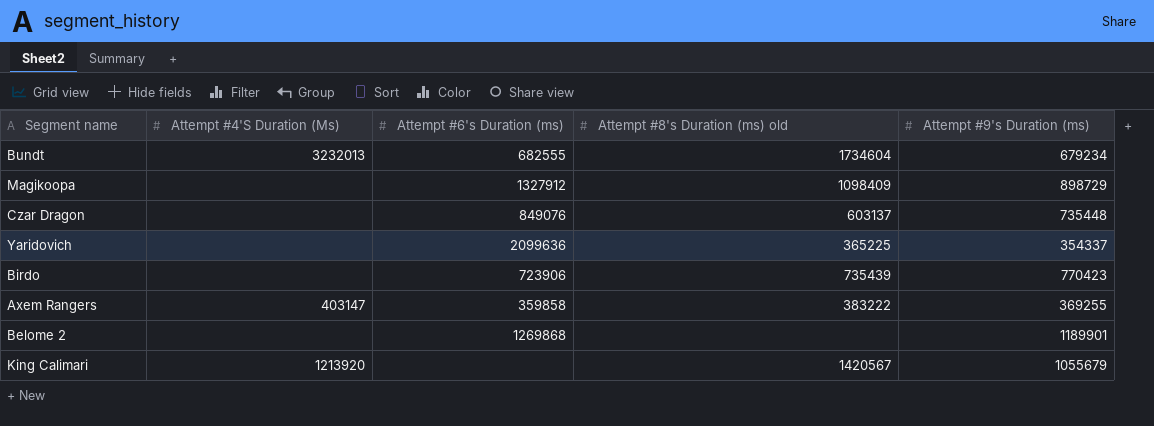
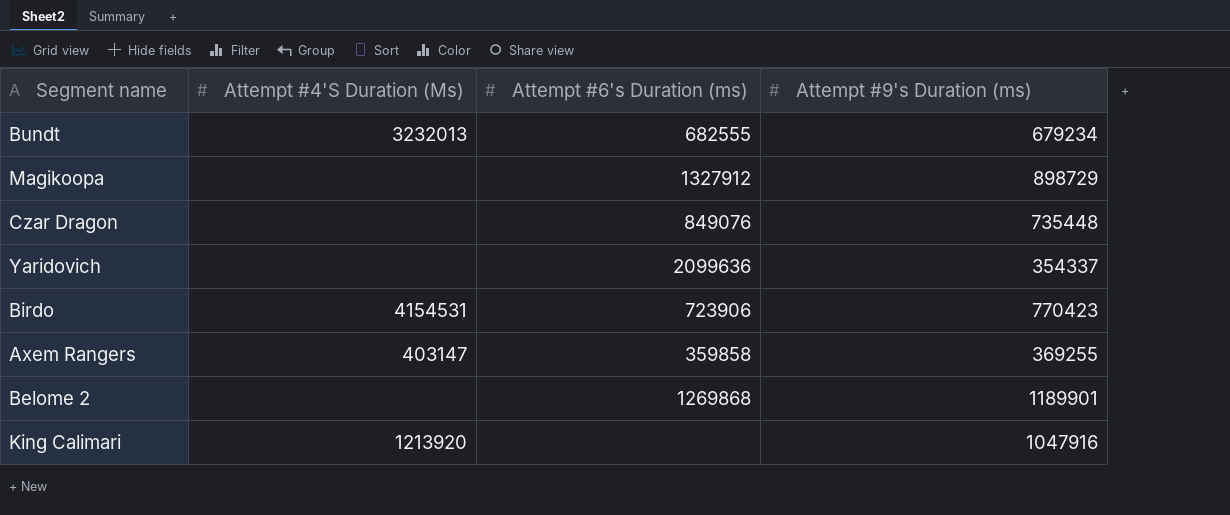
column Attempt #8's Duration (ms) old | position: 4 -> none
Birdo | Attempt #4'S Duration (Ms): none -> 4154531
King Calimari | Attempt #9's Duration (ms): 1055679 -> 1047916

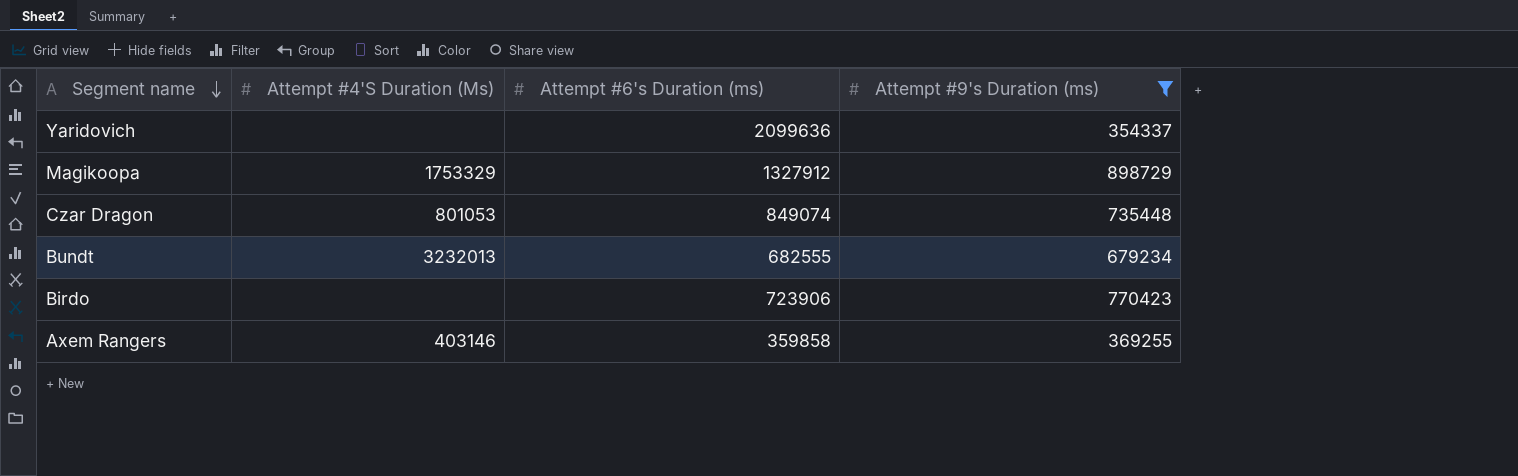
filter: none -> Attempt #9's Duration (ms) <= 898729
row order: none -> Segment name descending
Magikoopa | Attempt #4'S Duration (Ms): none -> 1753329
Czar Dragon | Attempt #4'S Duration (Ms): none -> 801053
Czar Dragon | Attempt #6's Duration (ms): 849076 -> 849074
Birdo | Attempt #4'S Duration (Ms): 4154531 -> none
Axem Rangers | Attempt #4'S Duration (Ms): 403147 -> 403146

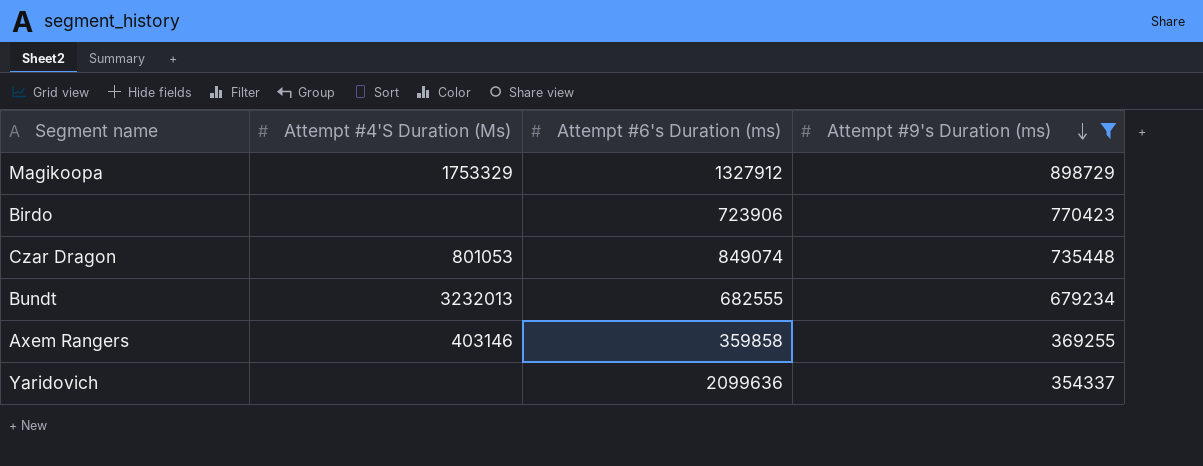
row order: Segment name descending -> Attempt #9's Duration (ms) descending

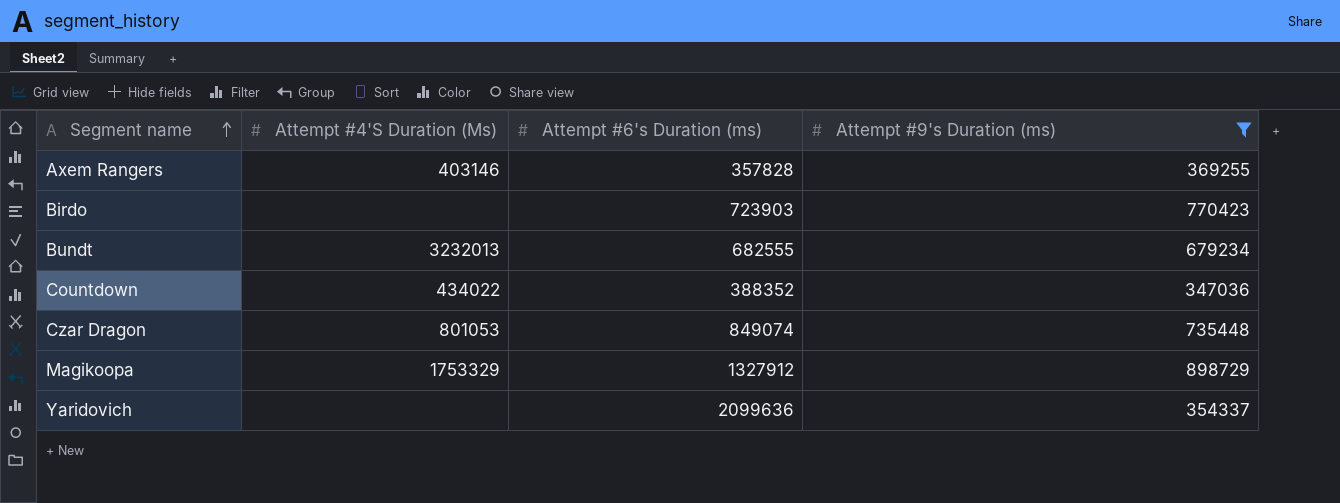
row order: Attempt #9's Duration (ms) descending -> Segment name ascending
Axem Rangers | Attempt #6's Duration (ms): 359858 -> 357828
Birdo | Attempt #6's Duration (ms): 723906 -> 723903
row Countdown: none -> 434022 | 388352 | 347036

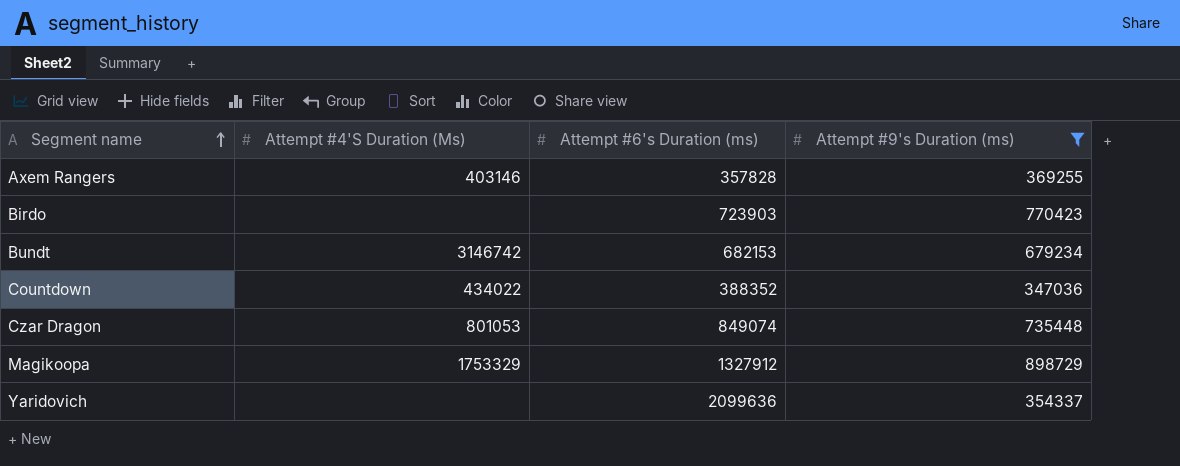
Bundt | Attempt #4'S Duration (Ms): 3232013 -> 3146742
Bundt | Attempt #6's Duration (ms): 682555 -> 682153

